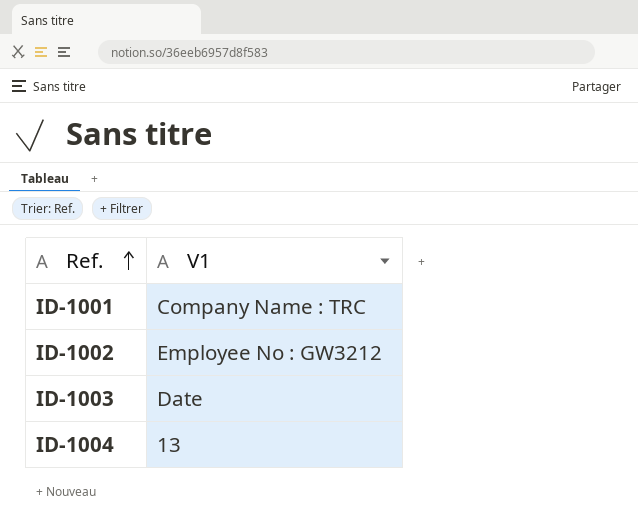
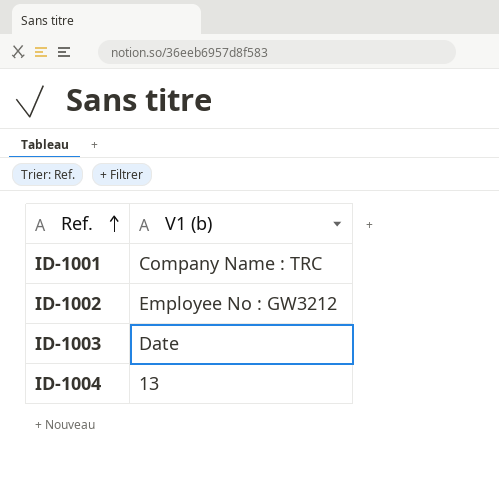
column name: V1 -> V1 (b)

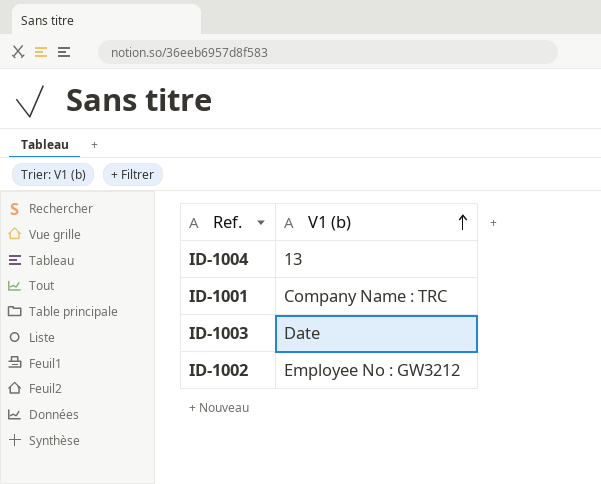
row order: Ref. ascending -> V1 (b) ascending

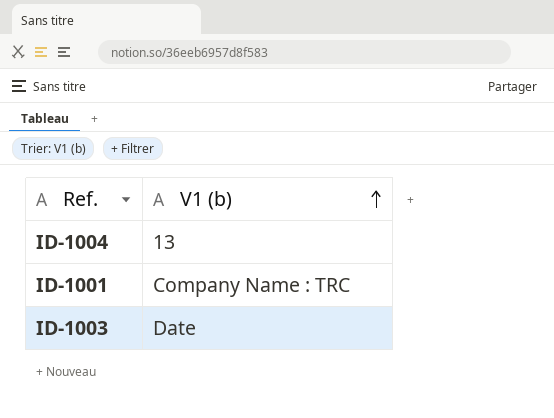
row ID-1002: Employee No : GW3212 -> none

